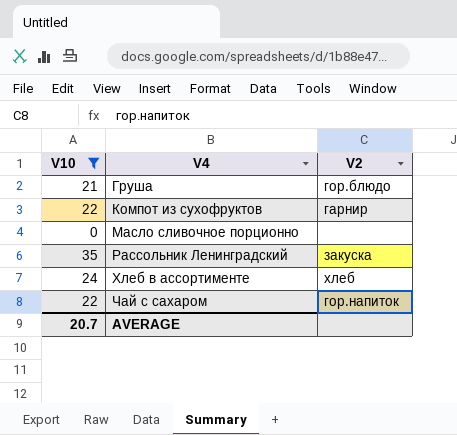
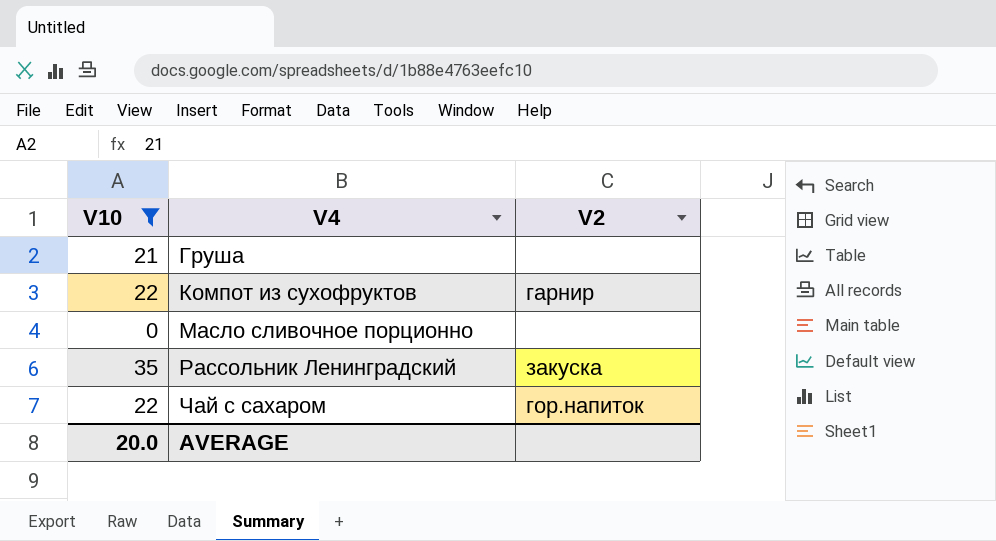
row Хлеб в ассортименте: 24 | хлеб -> none
Груша | V2: гор.блюдо -> none
AVERAGE | V10: 20.7 -> 20.0

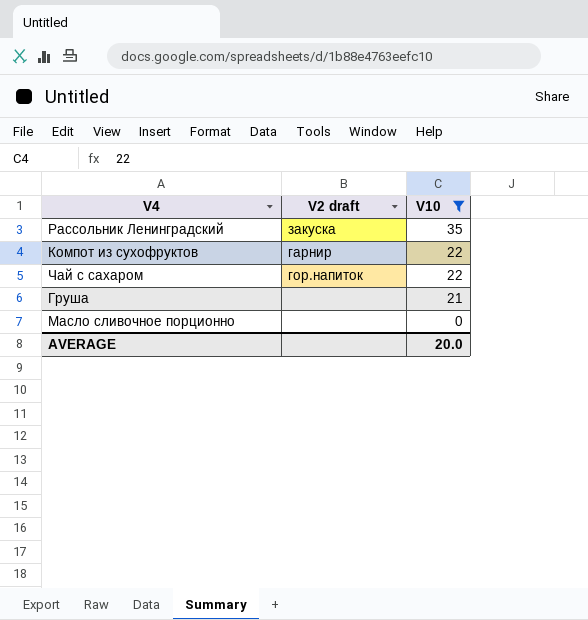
row order: V4 ascending -> V10 descending
column name: V2 -> V2 draft
column V10 | position: 1 -> 3

